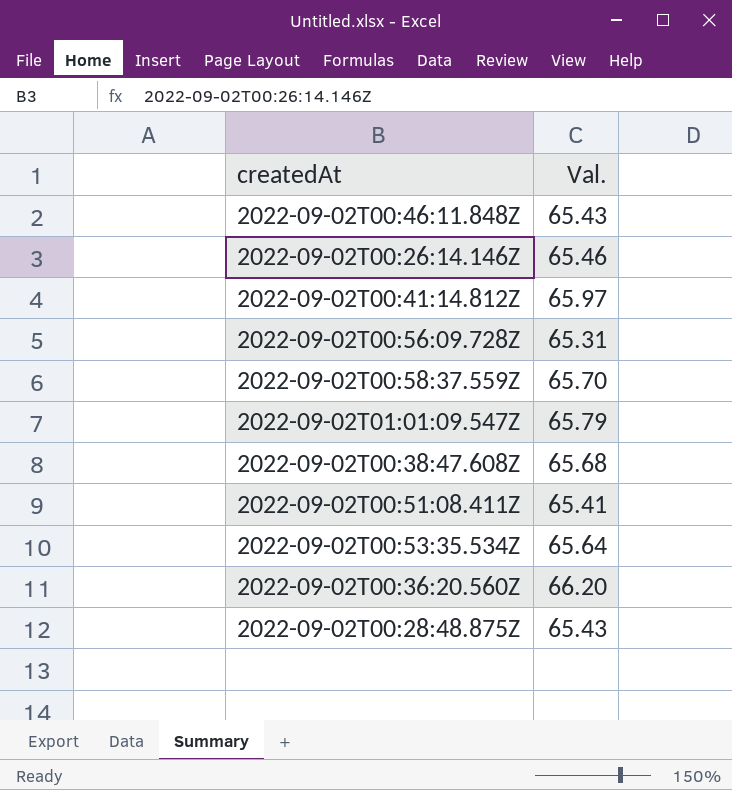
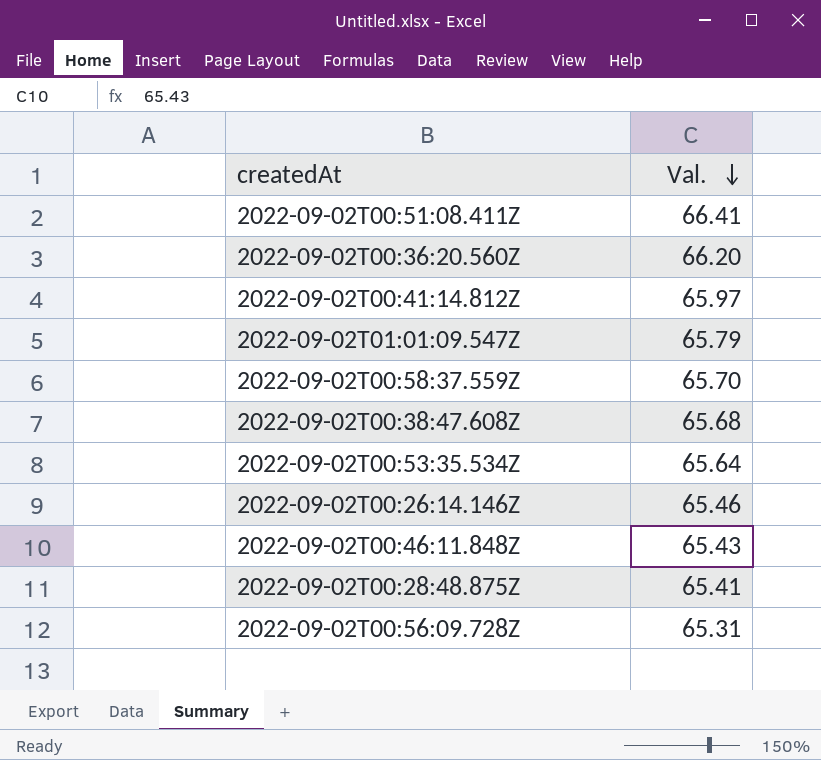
row order: none -> Val. descending
2022-09-02T00:51:08.411Z | Val.: 65.41 -> 66.41
2022-09-02T00:28:48.875Z | Val.: 65.43 -> 65.41

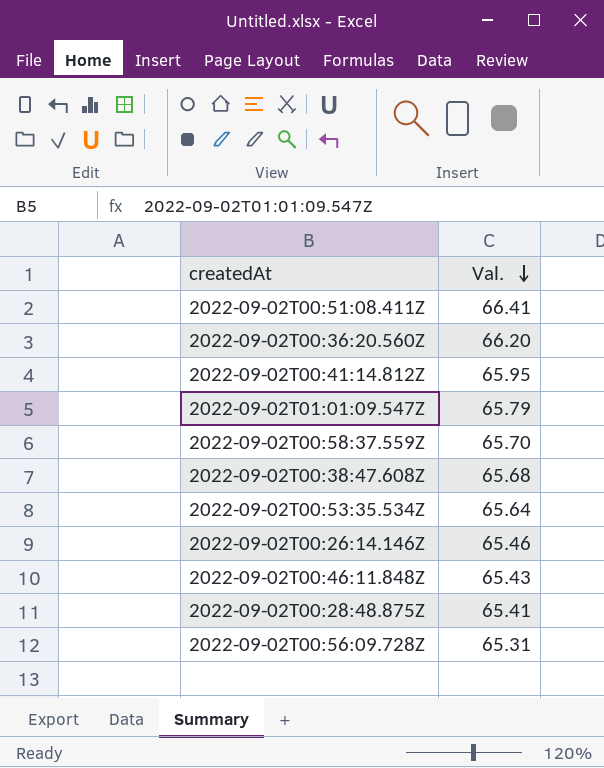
2022-09-02T00:41:14.812Z | Val.: 65.97 -> 65.95

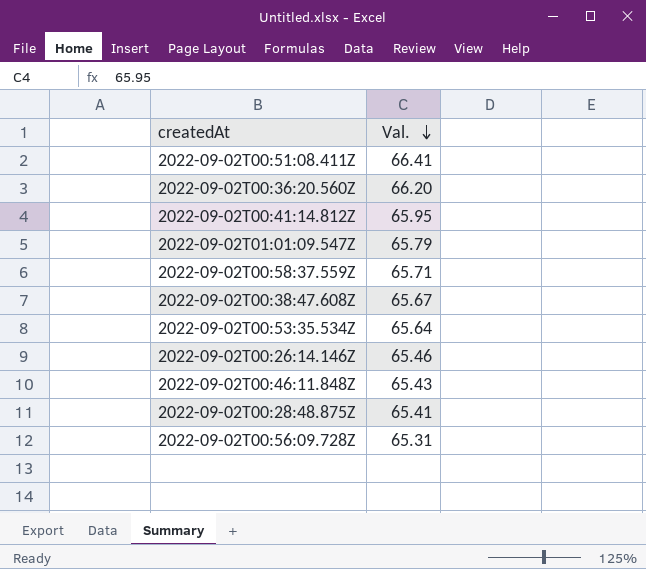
2022-09-02T00:58:37.559Z | Val.: 65.70 -> 65.71
2022-09-02T00:38:47.608Z | Val.: 65.68 -> 65.67

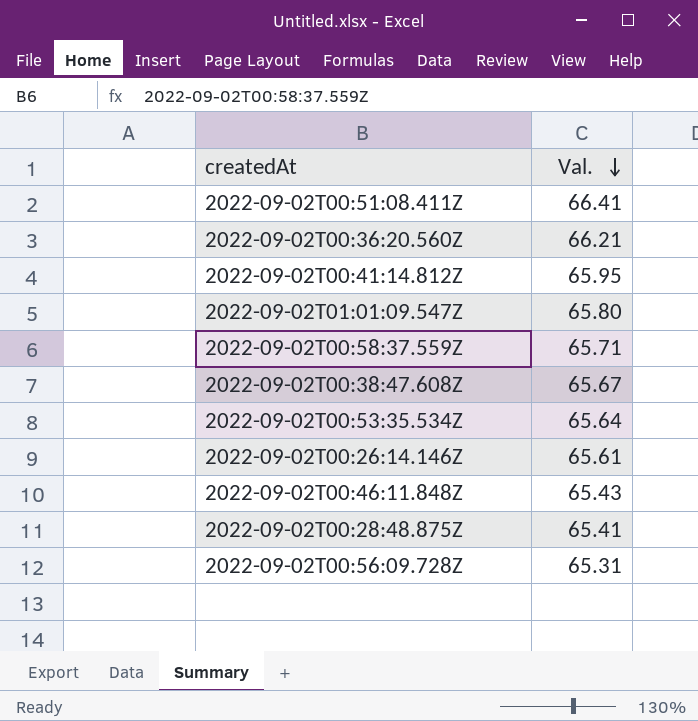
2022-09-02T00:36:20.560Z | Val.: 66.20 -> 66.21
2022-09-02T01:01:09.547Z | Val.: 65.79 -> 65.80
2022-09-02T00:26:14.146Z | Val.: 65.46 -> 65.61

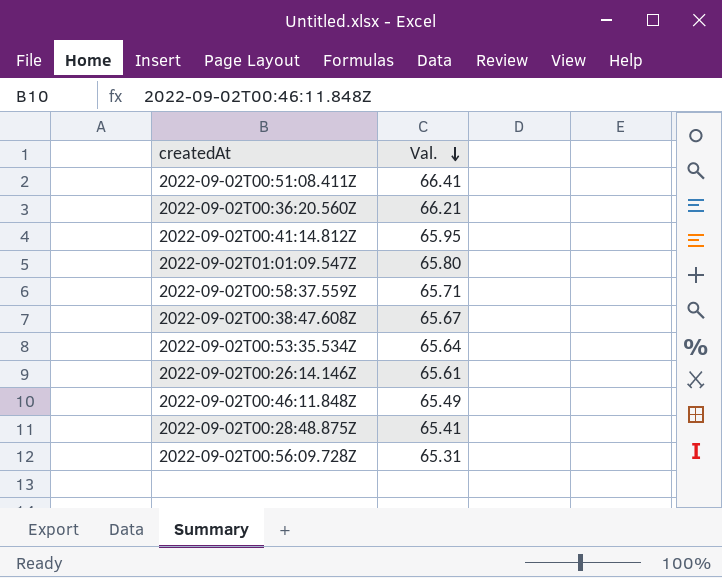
2022-09-02T00:46:11.848Z | Val.: 65.43 -> 65.49

